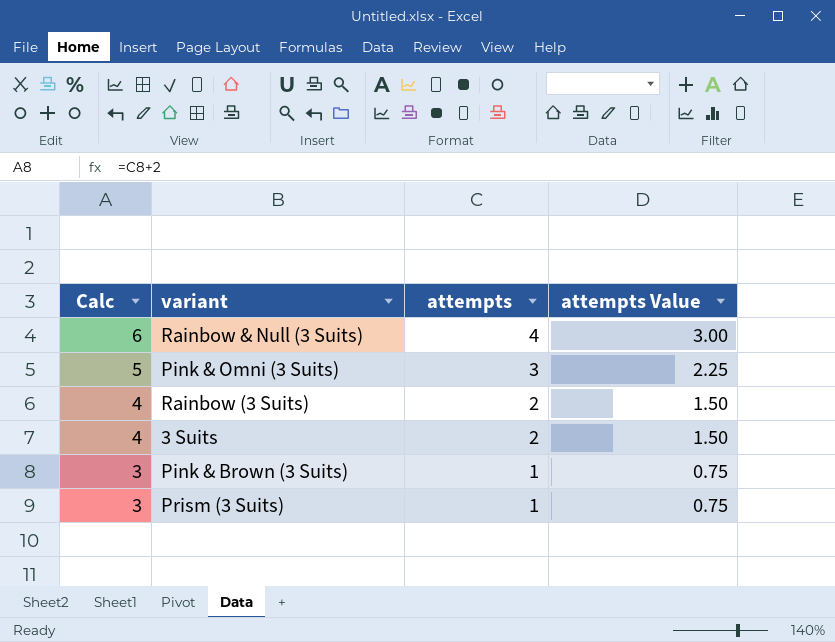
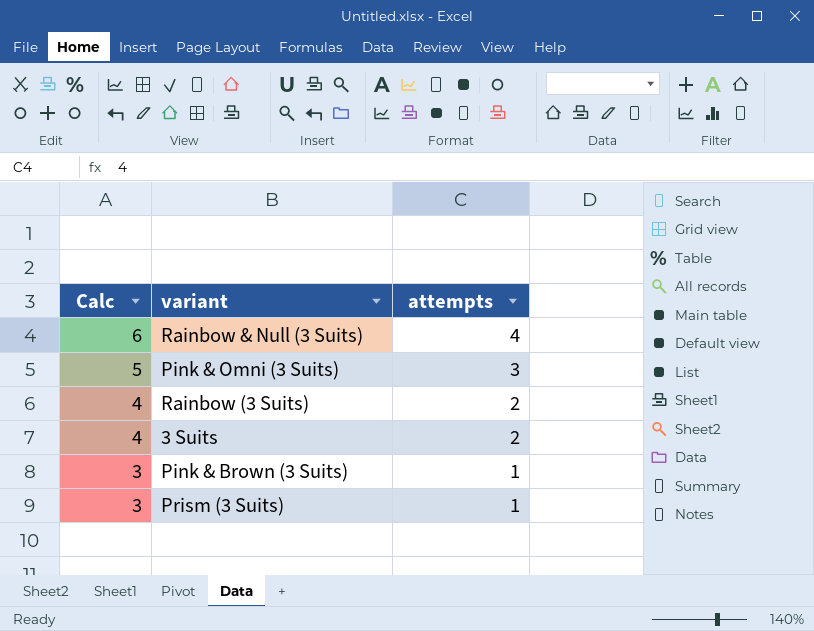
column attempts Value | formula: [attempts] * 0.75 -> none

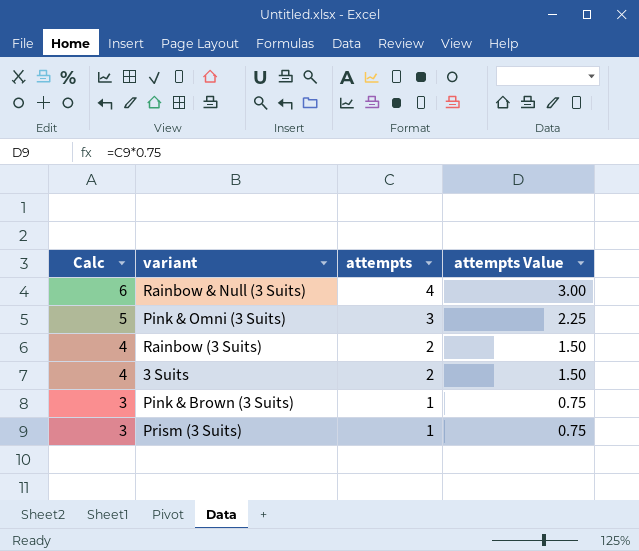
column attempts Value | formula: none -> [attempts] * 0.75

